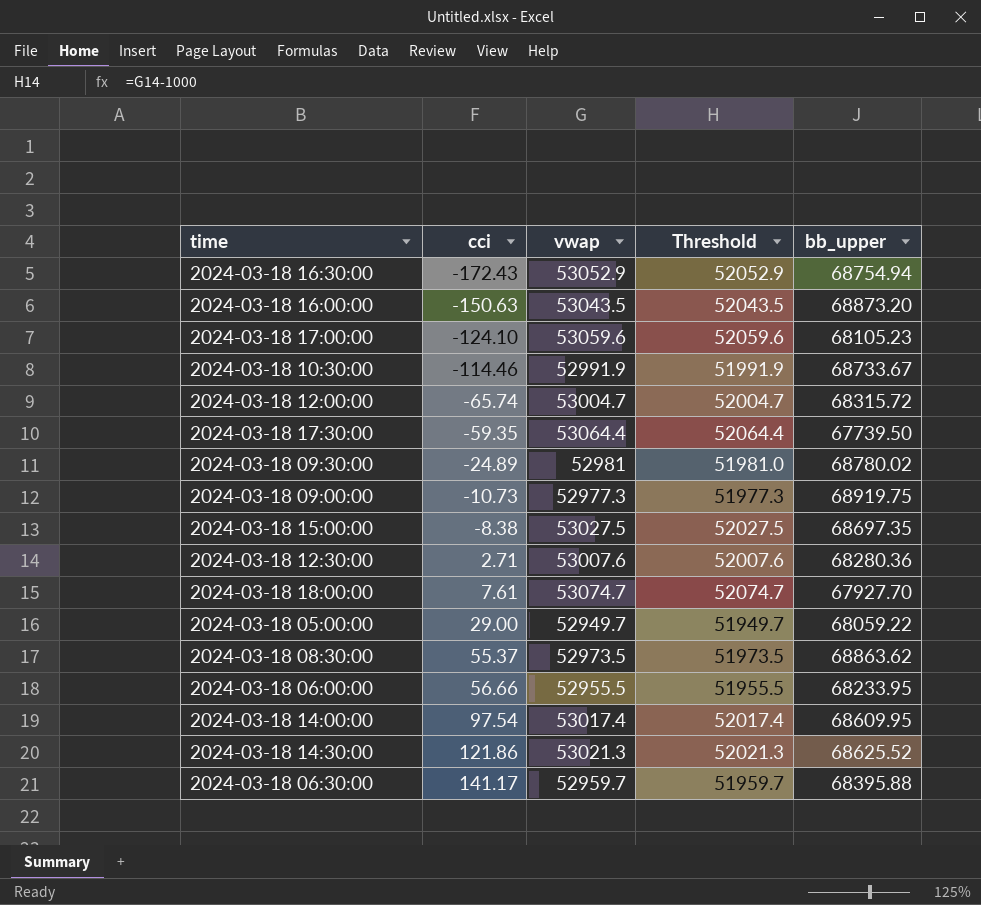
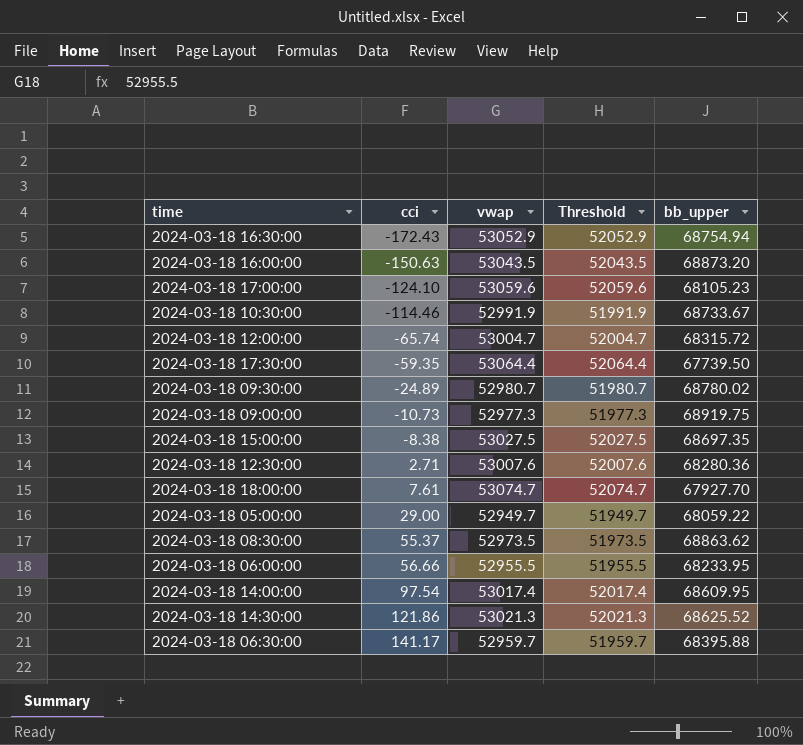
2024-03-18 09:30:00 | vwap: 52981 -> 52980.7
2024-03-18 09:30:00 | Threshold: 51981.0 -> 51980.7

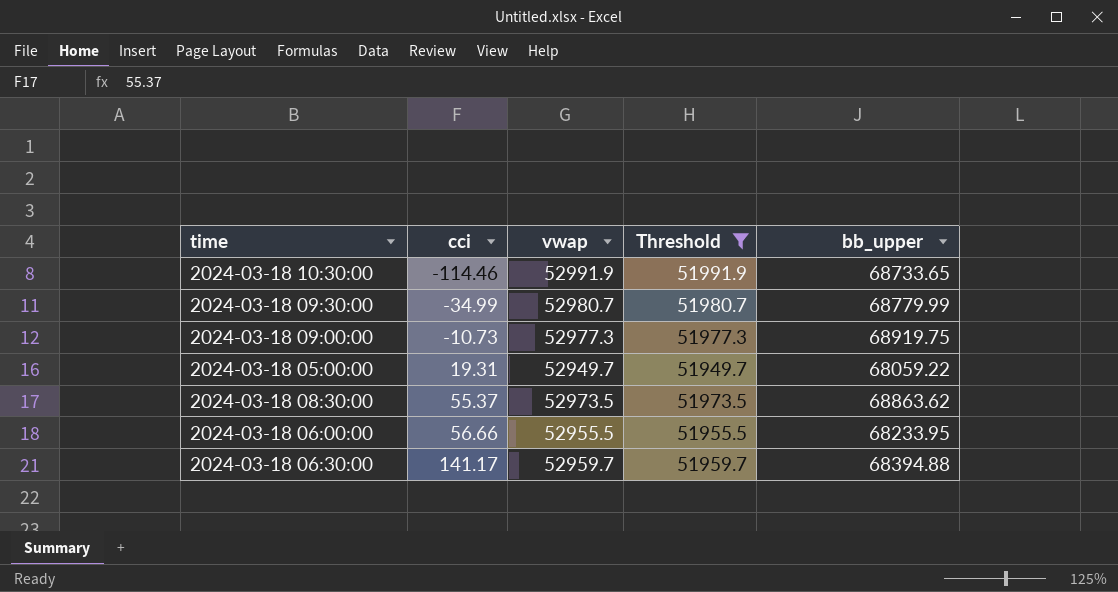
filter: none -> Threshold <= 51991.9
2024-03-18 10:30:00 | bb_upper: 68733.67 -> 68733.65
2024-03-18 09:30:00 | cci: -24.89 -> -34.99
2024-03-18 09:30:00 | bb_upper: 68780.02 -> 68779.99
2024-03-18 05:00:00 | cci: 29.00 -> 19.31
2024-03-18 06:30:00 | bb_upper: 68395.88 -> 68394.88

